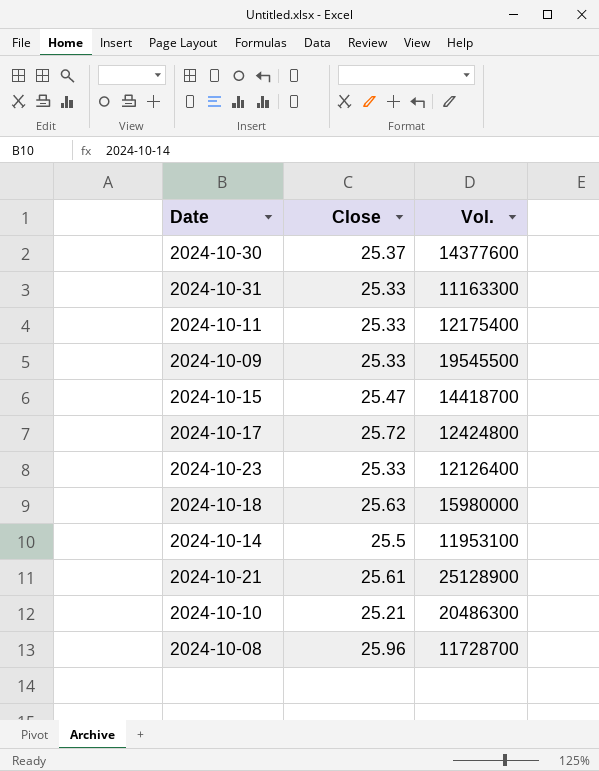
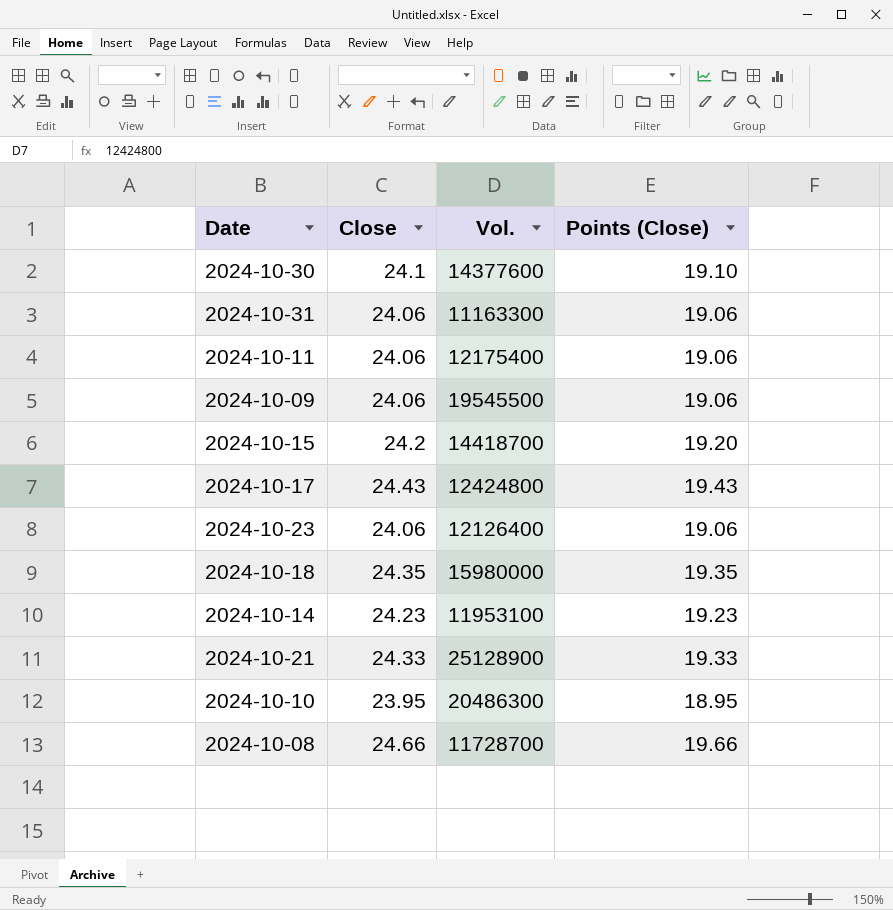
column Points (Close) | formula: none -> [Close] - 5
2024-10-30 | Close: 25.37 -> 24.1
2024-10-31 | Close: 25.33 -> 24.06
2024-10-11 | Close: 25.33 -> 24.06
2024-10-09 | Close: 25.33 -> 24.06
2024-10-15 | Close: 25.47 -> 24.2
2024-10-17 | Close: 25.72 -> 24.43
2024-10-23 | Close: 25.33 -> 24.06
2024-10-18 | Close: 25.63 -> 24.35
2024-10-14 | Close: 25.5 -> 24.23
2024-10-21 | Close: 25.61 -> 24.33
2024-10-10 | Close: 25.21 -> 23.95
2024-10-08 | Close: 25.96 -> 24.66

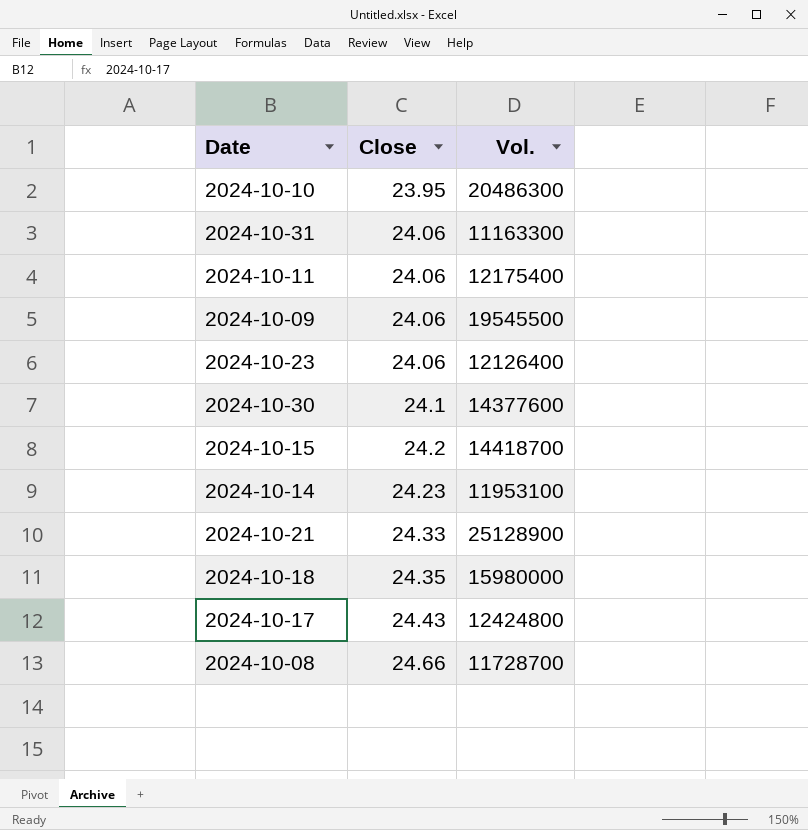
row order: none -> Close ascending
column Points (Close) | formula: [Close] - 5 -> none

